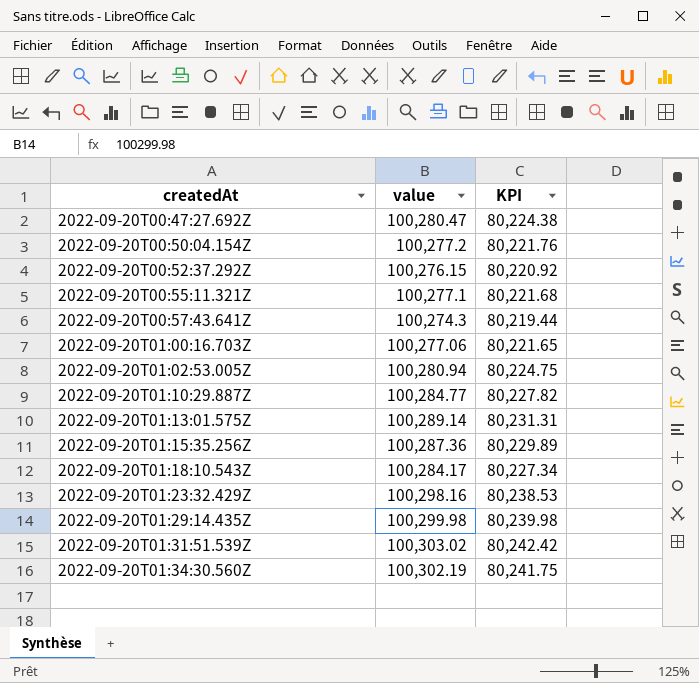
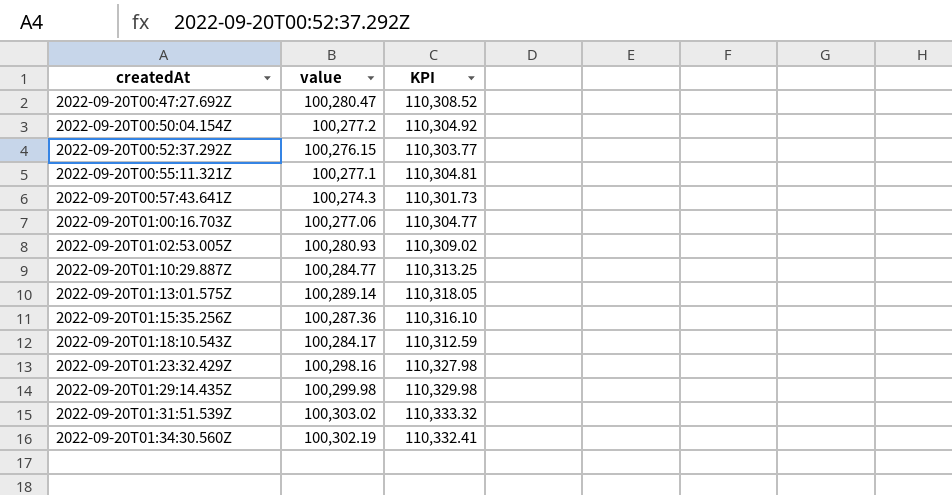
column KPI | formula: [value] * 0.8 -> [value] * 1.1
2022-09-20T01:02:53.005Z | value: 100,280.94 -> 100,280.93

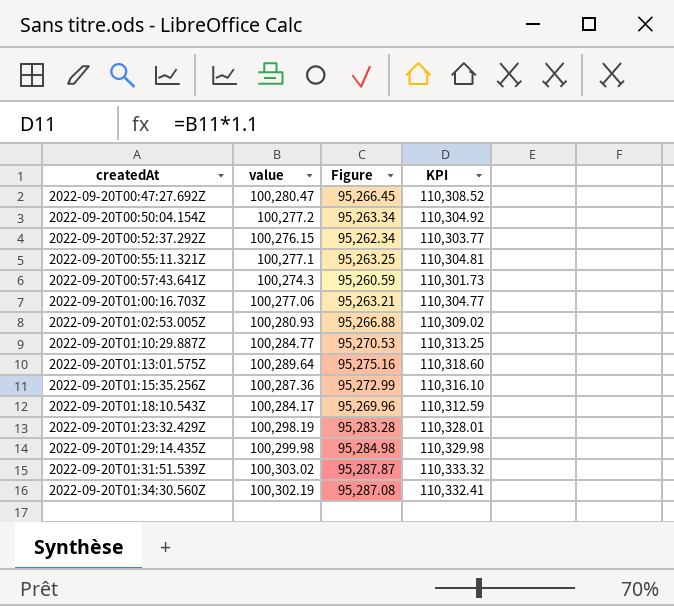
column Figure | formula: none -> [value] * 0.95
2022-09-20T01:13:01.575Z | value: 100,289.14 -> 100,289.64
2022-09-20T01:13:01.575Z | KPI: 110,318.05 -> 110,318.60
2022-09-20T01:23:32.429Z | value: 100,298.16 -> 100,298.19
2022-09-20T01:23:32.429Z | KPI: 110,327.98 -> 110,328.01

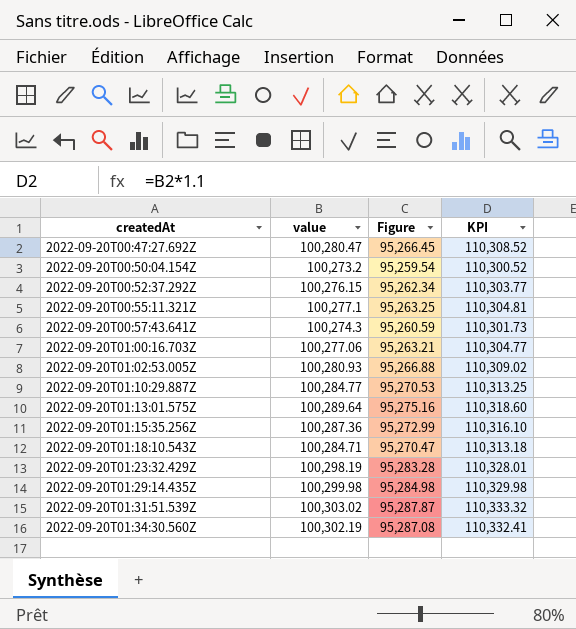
2022-09-20T00:50:04.154Z | value: 100,277.2 -> 100,273.2
2022-09-20T00:50:04.154Z | Figure: 95,263.34 -> 95,259.54
2022-09-20T00:50:04.154Z | KPI: 110,304.92 -> 110,300.52
2022-09-20T01:18:10.543Z | value: 100,284.17 -> 100,284.71
2022-09-20T01:18:10.543Z | Figure: 95,269.96 -> 95,270.47
2022-09-20T01:18:10.543Z | KPI: 110,312.59 -> 110,313.18

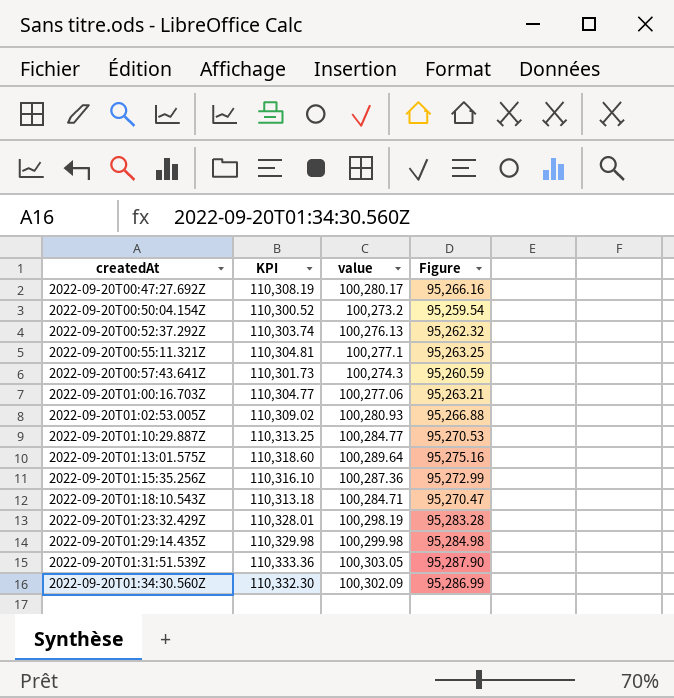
column KPI | position: 4 -> 2
2022-09-20T00:47:27.692Z | KPI: 110,308.52 -> 110,308.19
2022-09-20T00:47:27.692Z | value: 100,280.47 -> 100,280.17
2022-09-20T00:47:27.692Z | Figure: 95,266.45 -> 95,266.16
2022-09-20T00:52:37.292Z | KPI: 110,303.77 -> 110,303.74
2022-09-20T00:52:37.292Z | value: 100,276.15 -> 100,276.13
2022-09-20T00:52:37.292Z | Figure: 95,262.34 -> 95,262.32
2022-09-20T01:31:51.539Z | KPI: 110,333.32 -> 110,333.36
2022-09-20T01:31:51.539Z | value: 100,303.02 -> 100,303.05
2022-09-20T01:31:51.539Z | Figure: 95,287.87 -> 95,287.90
2022-09-20T01:34:30.560Z | KPI: 110,332.41 -> 110,332.30
2022-09-20T01:34:30.560Z | value: 100,302.19 -> 100,302.09
2022-09-20T01:34:30.560Z | Figure: 95,287.08 -> 95,286.99

